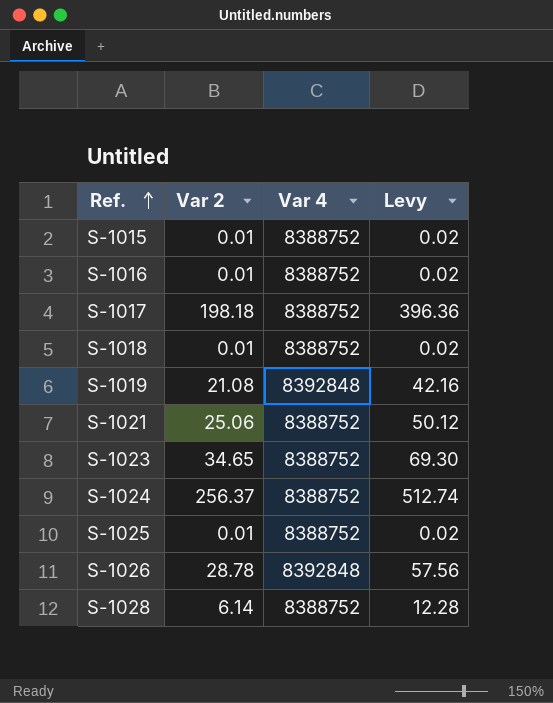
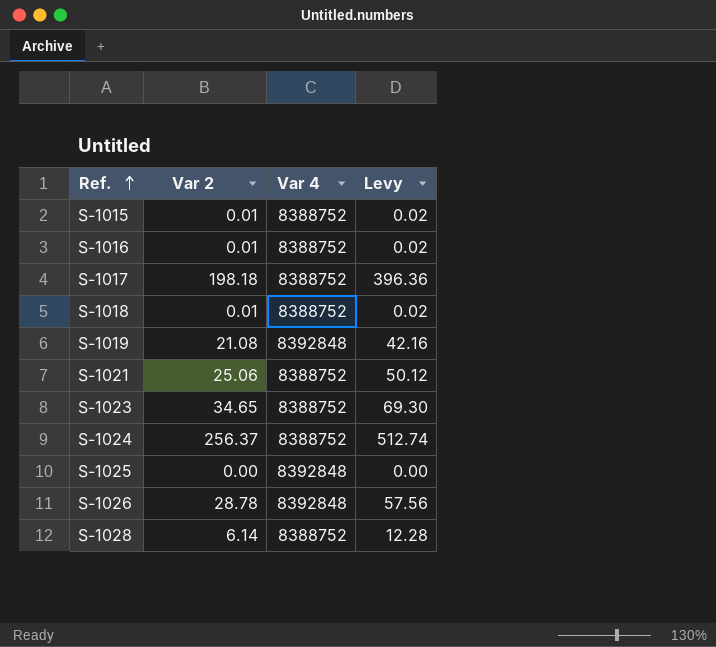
S-1025 | Var 2: 0.01 -> 0.00
S-1025 | Var 4: 8388752 -> 8392848
S-1025 | Levy: 0.02 -> 0.00

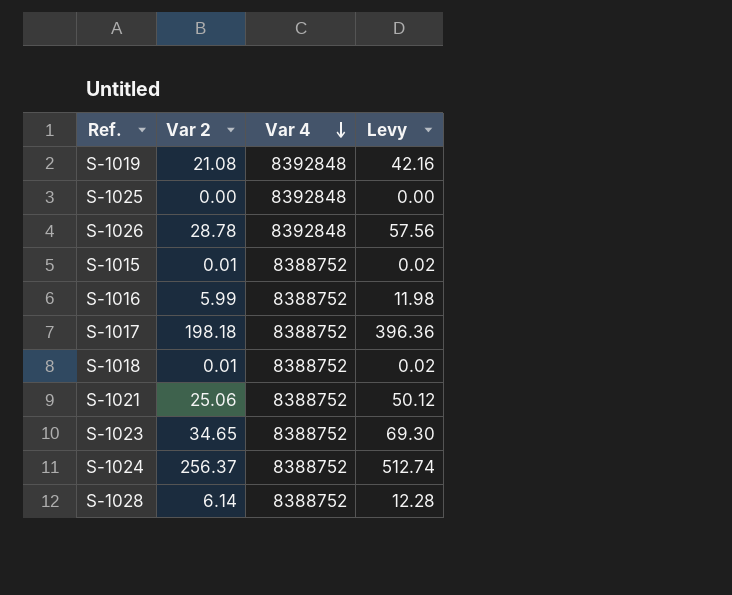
row order: Ref. ascending -> Var 4 descending
S-1016 | Var 2: 0.01 -> 5.99
S-1016 | Levy: 0.02 -> 11.98

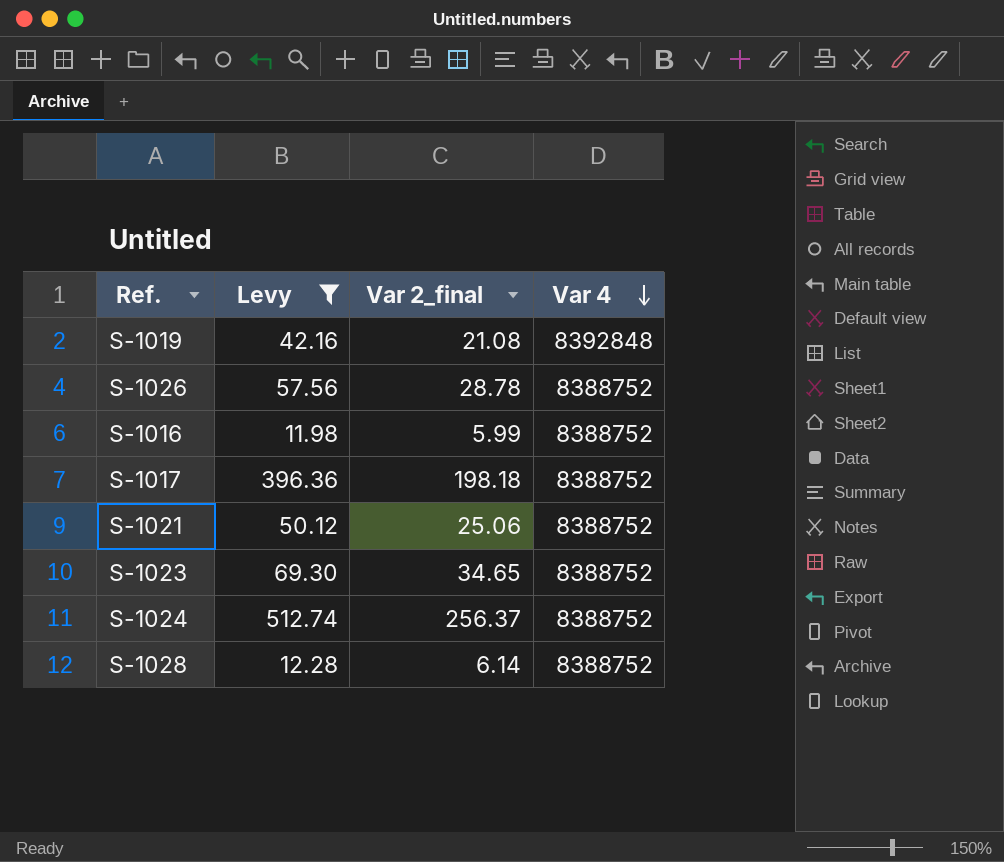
filter: none -> Levy >= 11.98
column Levy | position: 4 -> 2
column name: Var 2 -> Var 2_final
S-1026 | Var 4: 8392848 -> 8388752

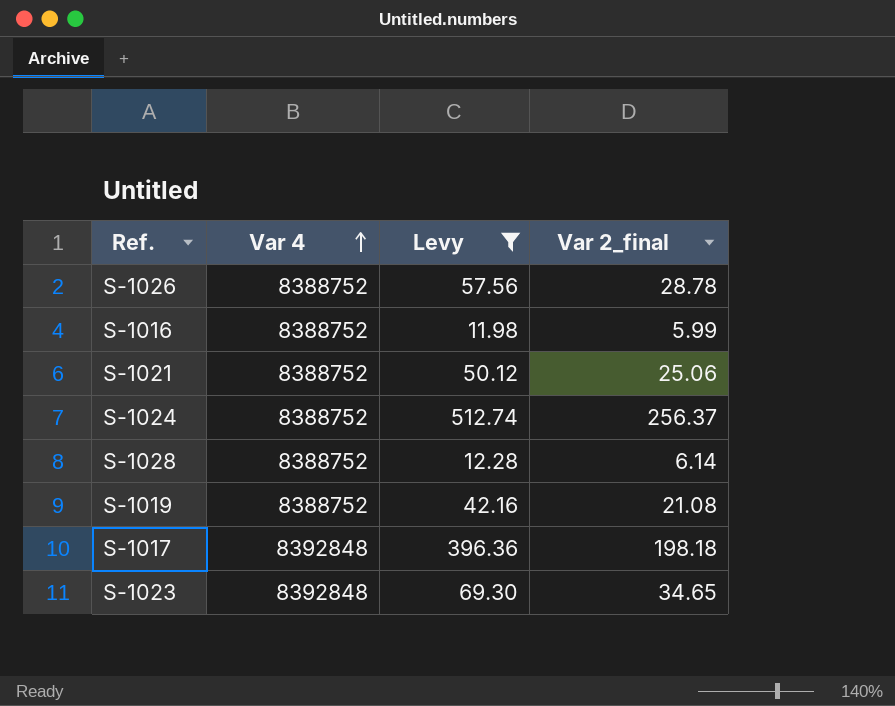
row order: Var 4 descending -> Var 4 ascending
column Var 4 | position: 4 -> 2
S-1019 | Var 4: 8392848 -> 8388752
S-1017 | Var 4: 8388752 -> 8392848
S-1023 | Var 4: 8388752 -> 8392848

